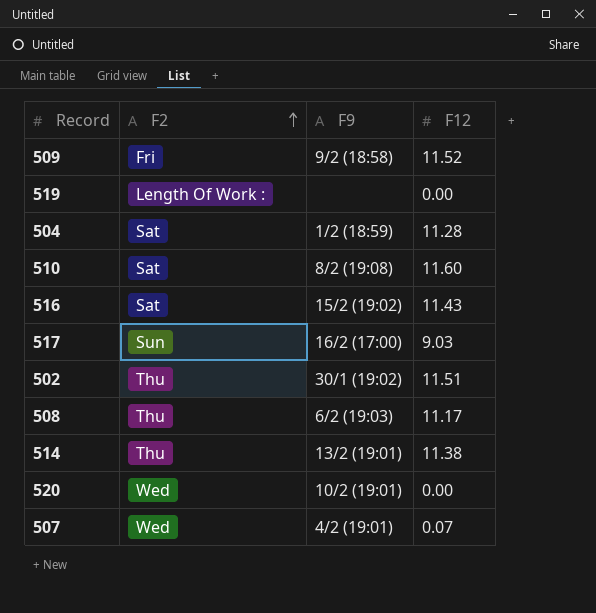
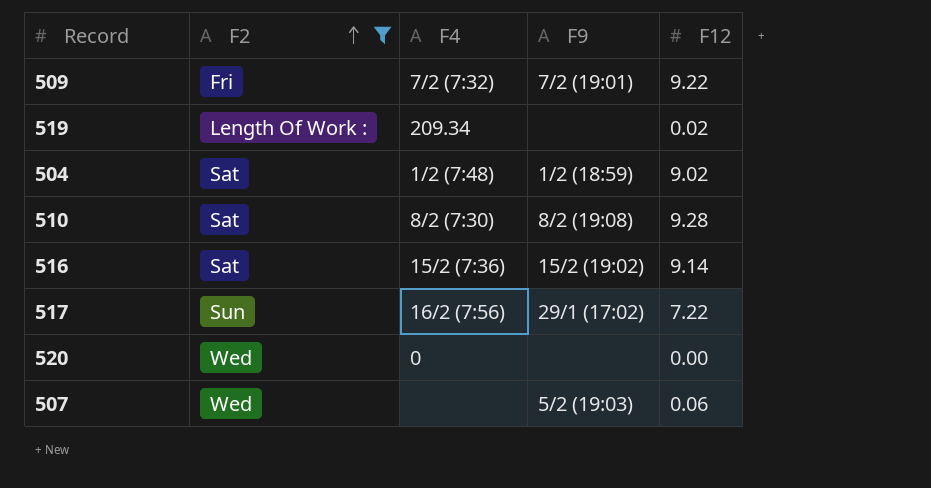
filter: none -> F2 != Thu
column F4 | position: none -> 3
509 | F9: 9/2 (18:58) -> 7/2 (19:01)
509 | F12: 11.52 -> 9.22
519 | F12: 0.00 -> 0.02
504 | F12: 11.28 -> 9.02
510 | F12: 11.60 -> 9.28
516 | F12: 11.43 -> 9.14
517 | F9: 16/2 (17:00) -> 29/1 (17:02)
517 | F12: 9.03 -> 7.22
520 | F9: 10/2 (19:01) -> none
507 | F9: 4/2 (19:01) -> 5/2 (19:03)
507 | F12: 0.07 -> 0.06

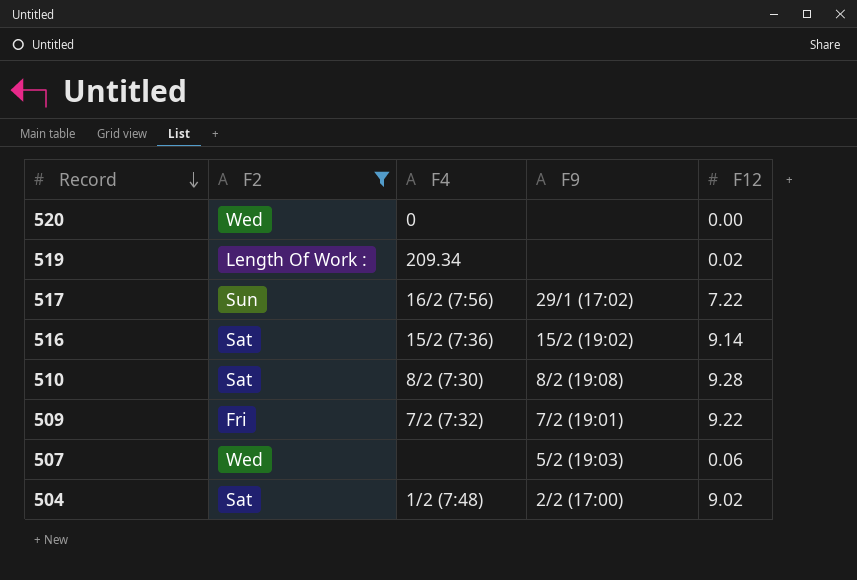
row order: F2 ascending -> Record descending
504 | F9: 1/2 (18:59) -> 2/2 (17:00)

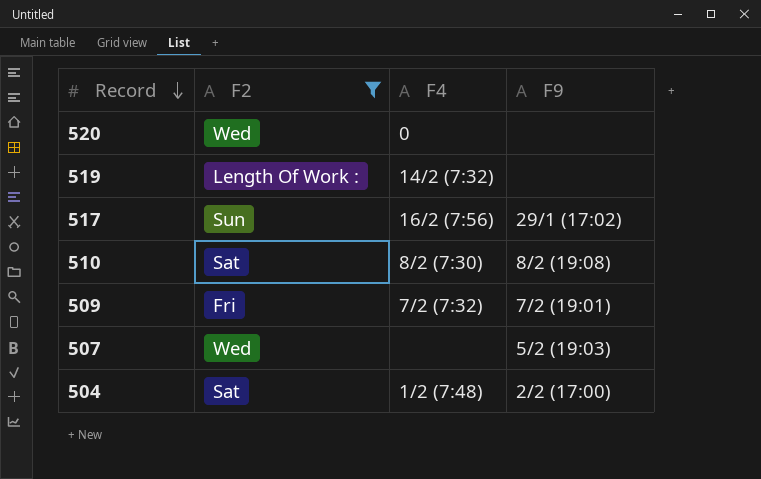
column F12 | position: 5 -> none
row 516: Sat | 15/2 (7:36) | 15/2 (19:02) | 9.14 -> none
519 | F4: 209.34 -> 14/2 (7:32)

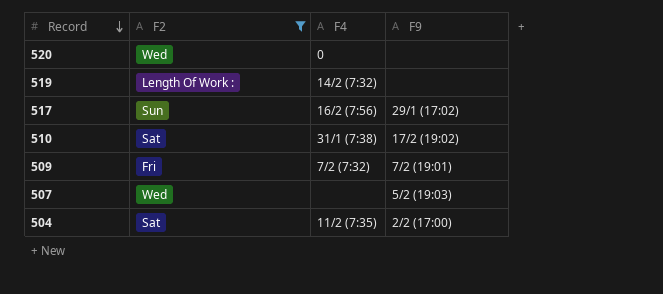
510 | F4: 8/2 (7:30) -> 31/1 (7:38)
510 | F9: 8/2 (19:08) -> 17/2 (19:02)
504 | F4: 1/2 (7:48) -> 11/2 (7:35)

